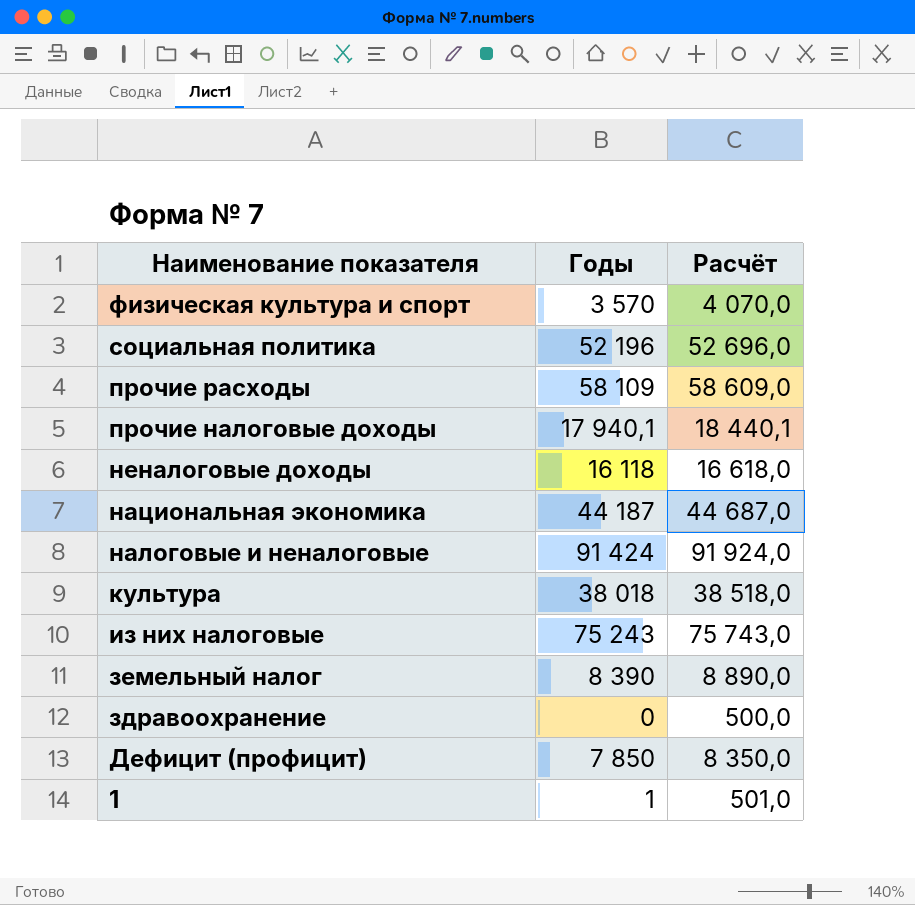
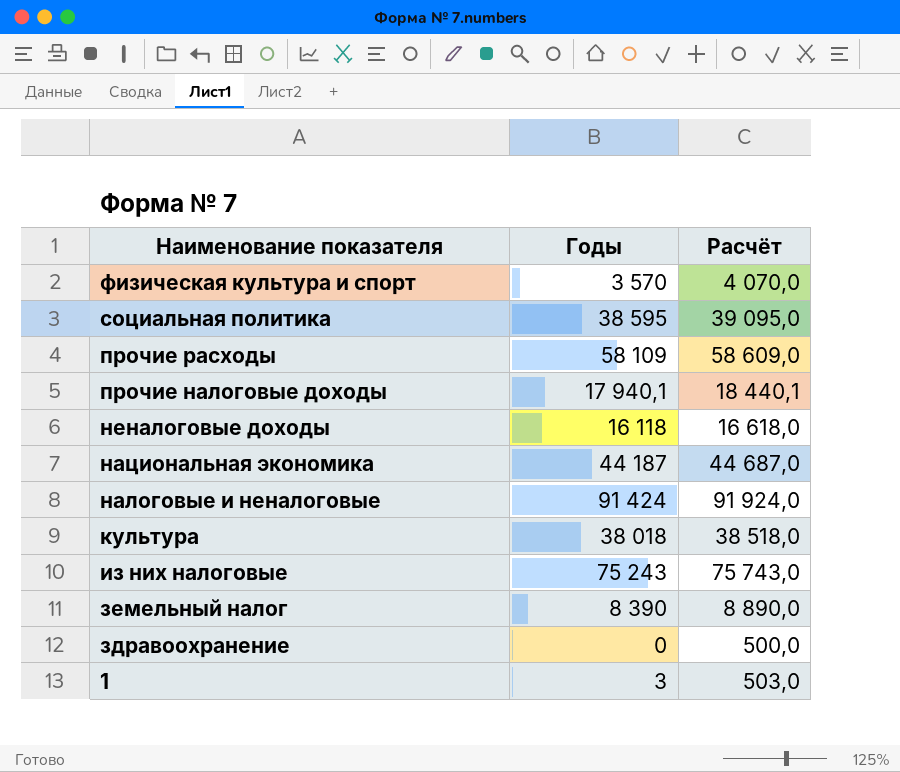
row Дефицит (профицит): 7 850 | 8 350,0 -> none
социальная политика | Годы: 52 196 -> 38 595
социальная политика | Расчёт: 52 696,0 -> 39 095,0
1 | Годы: 1 -> 3
1 | Расчёт: 501,0 -> 503,0

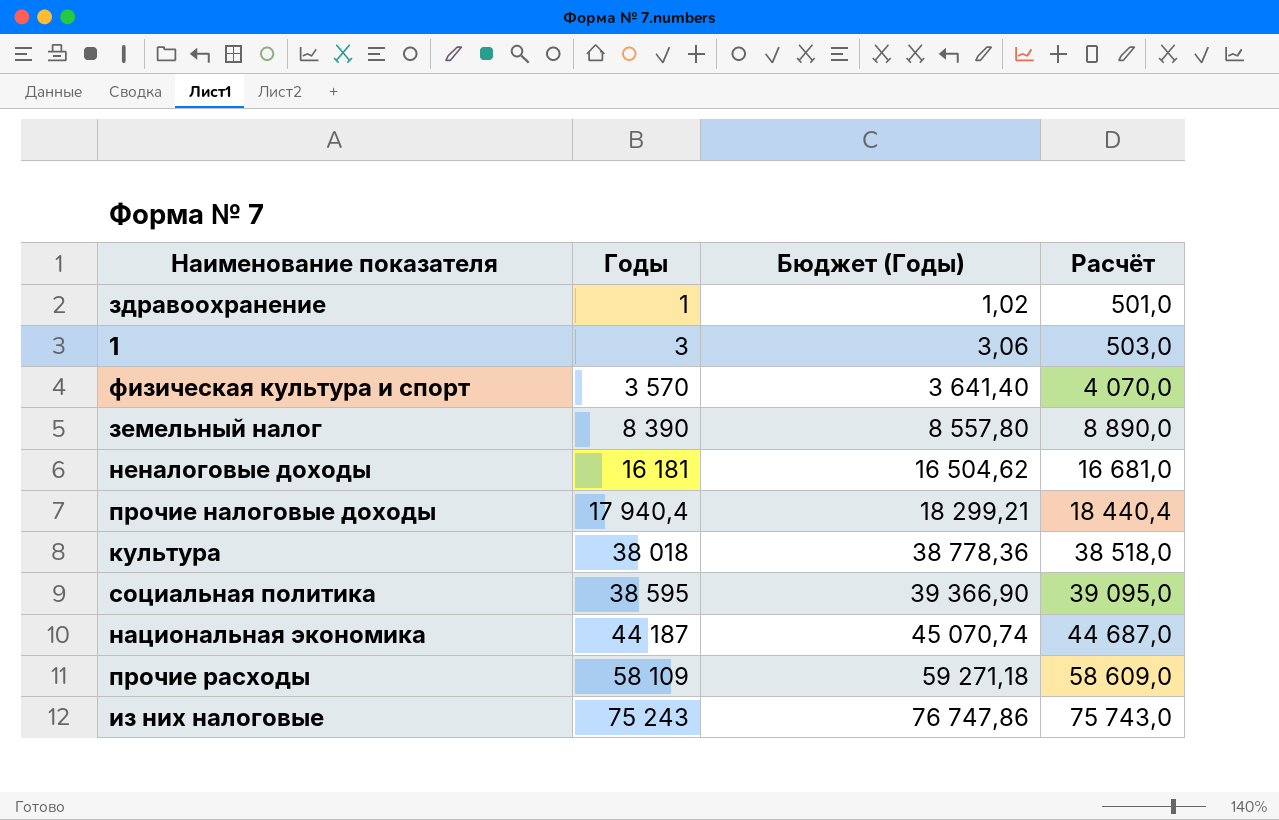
row order: Наименование показателя descending -> Годы ascending
column Бюджет (Годы) | formula: none -> [Годы] * 1,02
row налоговые и неналоговые: 91 424 | 91 924,0 -> none
здравоохранение | Годы: 0 -> 1
здравоохранение | Расчёт: 500,0 -> 501,0
неналоговые доходы | Годы: 16 118 -> 16 181
неналоговые доходы | Расчёт: 16 618,0 -> 16 681,0
прочие налоговые доходы | Годы: 17 940,1 -> 17 940,4
прочие налоговые доходы | Расчёт: 18 440,1 -> 18 440,4

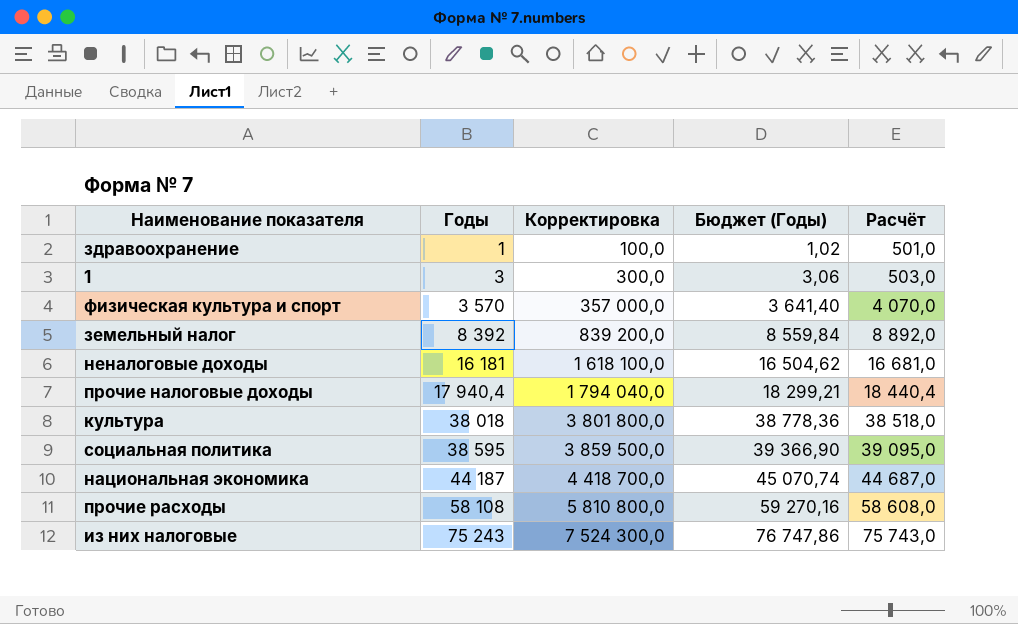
column Корректировка | formula: none -> [Годы] * 100
земельный налог | Годы: 8 390 -> 8 392
земельный налог | Бюджет (Годы): 8 557,80 -> 8 559,84
земельный налог | Расчёт: 8 890,0 -> 8 892,0
прочие расходы | Годы: 58 109 -> 58 108
прочие расходы | Бюджет (Годы): 59 271,18 -> 59 270,16
прочие расходы | Расчёт: 58 609,0 -> 58 608,0

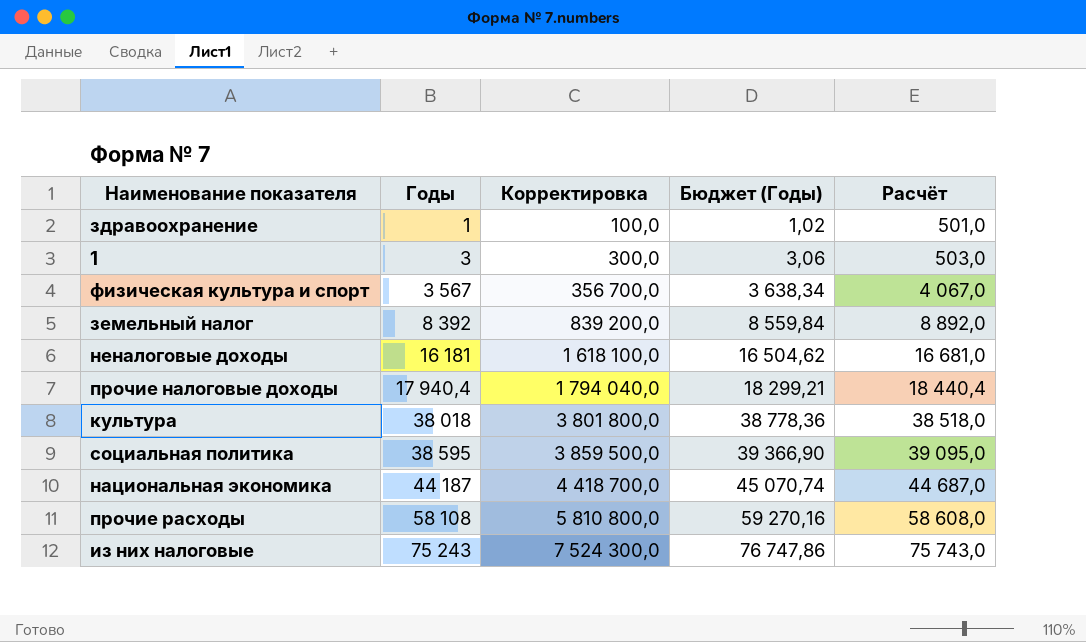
физическая культура и спорт | Годы: 3 570 -> 3 567
физическая культура и спорт | Корректировка: 357 000,0 -> 356 700,0
физическая культура и спорт | Бюджет (Годы): 3 641,40 -> 3 638,34
физическая культура и спорт | Расчёт: 4 070,0 -> 4 067,0

